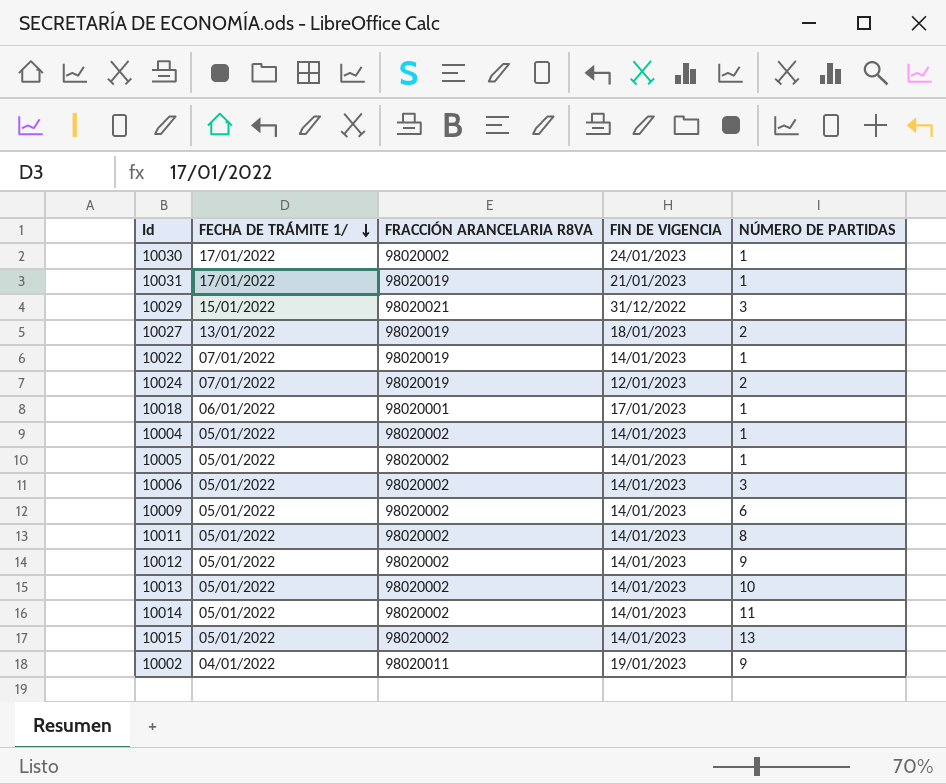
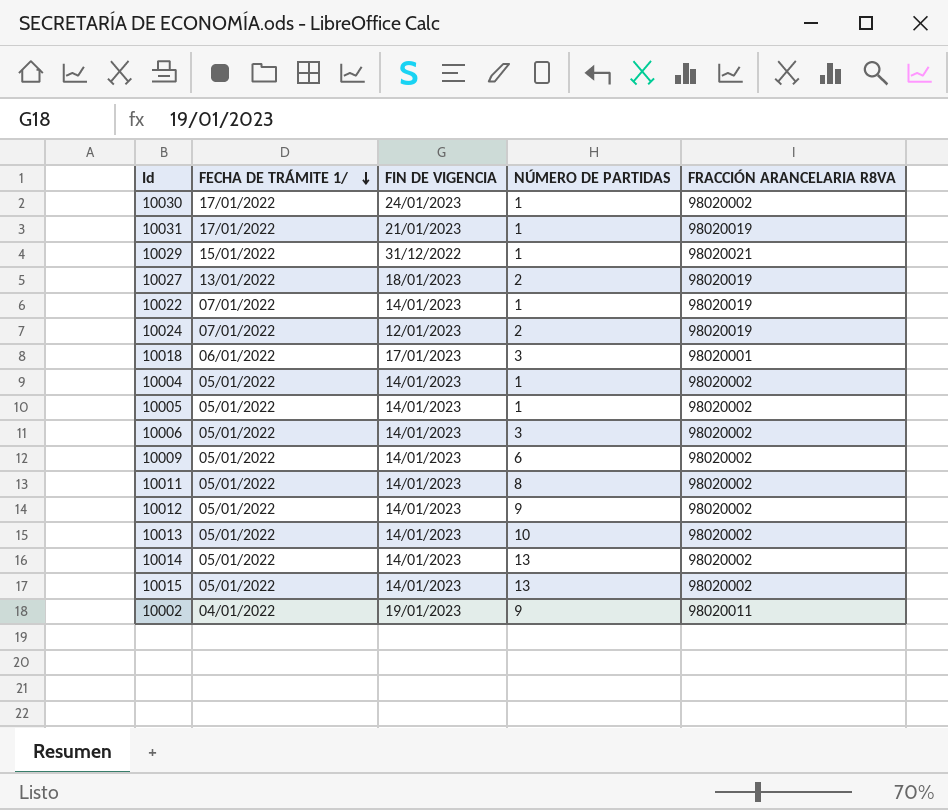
column FRACCIÓN ARANCELARIA R8VA | position: 3 -> 5
10029 | NÚMERO DE PARTIDAS: 3 -> 1
10018 | NÚMERO DE PARTIDAS: 1 -> 3
10014 | NÚMERO DE PARTIDAS: 11 -> 13

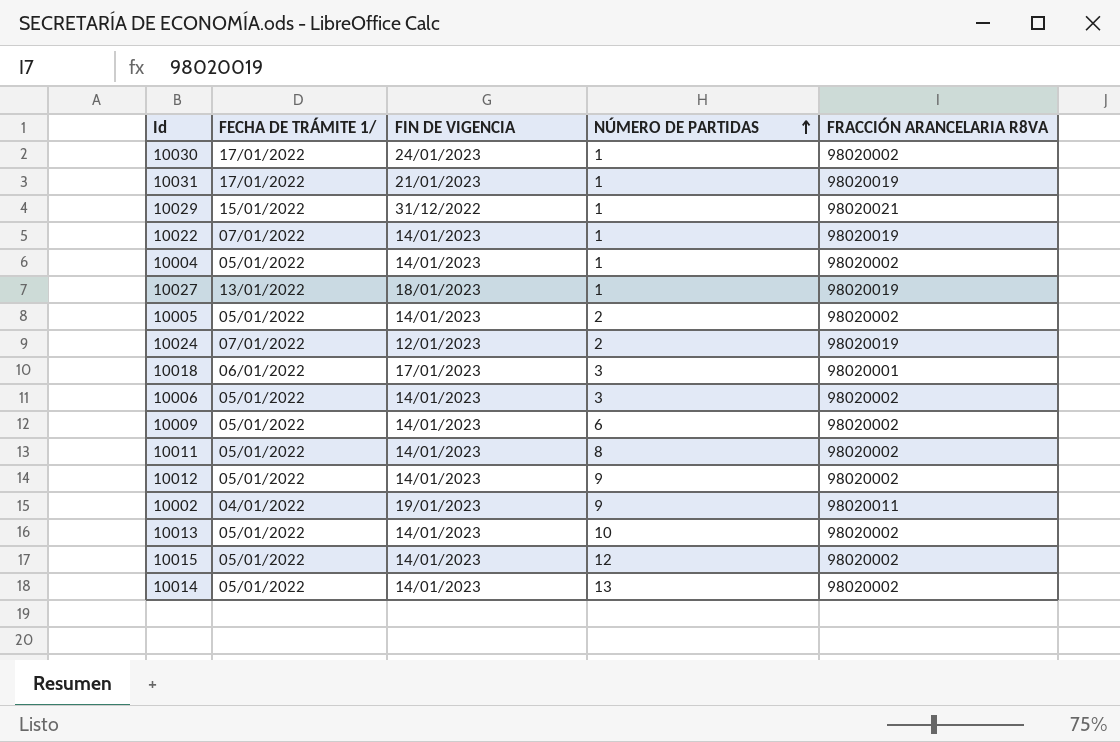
row order: FECHA DE TRÁMITE 1/ descending -> NÚMERO DE PARTIDAS ascending
10027 | NÚMERO DE PARTIDAS: 2 -> 1
10005 | NÚMERO DE PARTIDAS: 1 -> 2
10015 | NÚMERO DE PARTIDAS: 13 -> 12

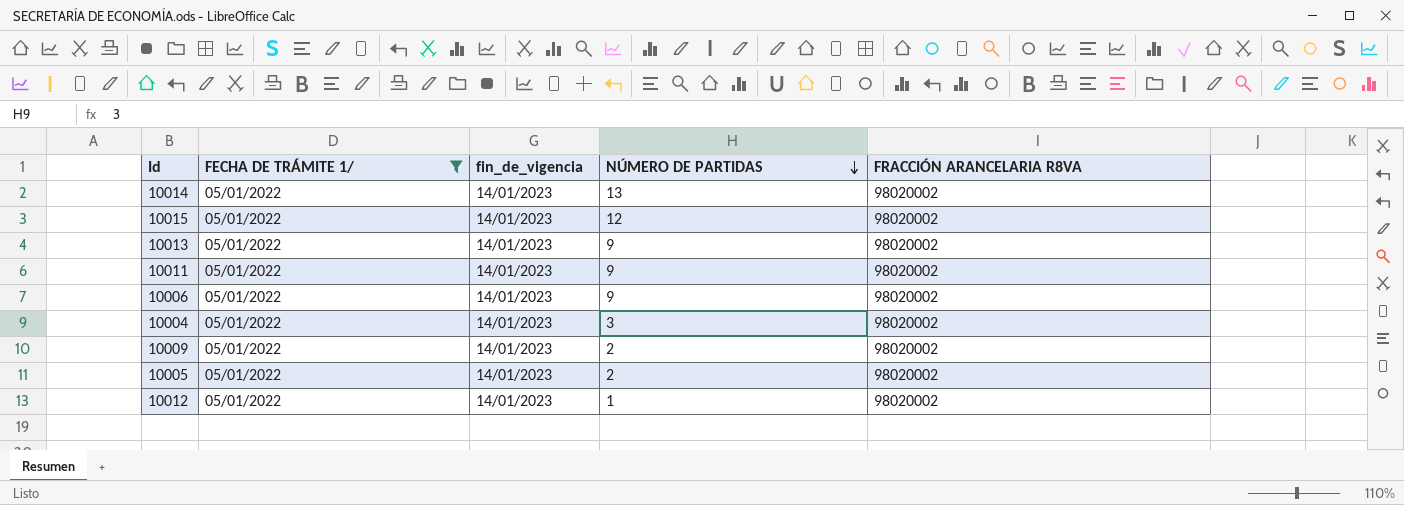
filter: none -> FECHA DE TRÁMITE 1/ = 05/01/2022
row order: NÚMERO DE PARTIDAS ascending -> NÚMERO DE PARTIDAS descending
column name: FIN DE VIGENCIA -> fin_de_vigencia
10013 | NÚMERO DE PARTIDAS: 10 -> 9
10011 | NÚMERO DE PARTIDAS: 8 -> 9
10006 | NÚMERO DE PARTIDAS: 3 -> 9
10004 | NÚMERO DE PARTIDAS: 1 -> 3
10009 | NÚMERO DE PARTIDAS: 6 -> 2
10012 | NÚMERO DE PARTIDAS: 9 -> 1

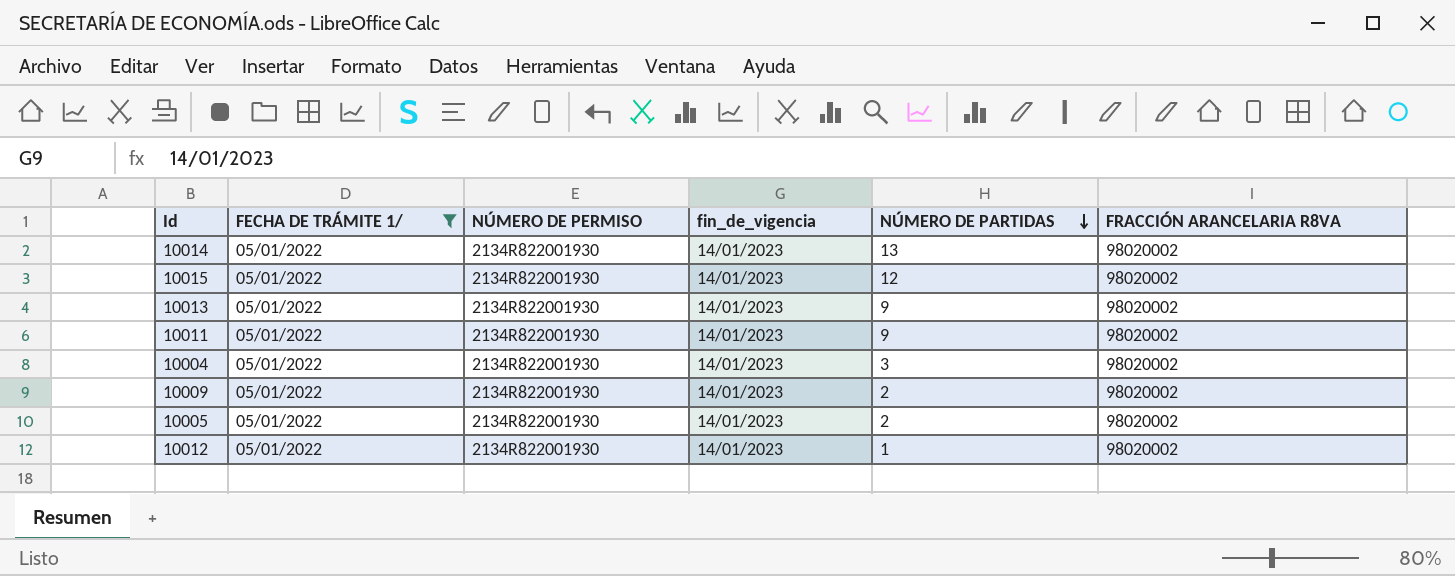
column NÚMERO DE PERMISO | position: none -> 3
row 10006: 05/01/2022 | 14/01/2023 | 9 | 98020002 -> none

